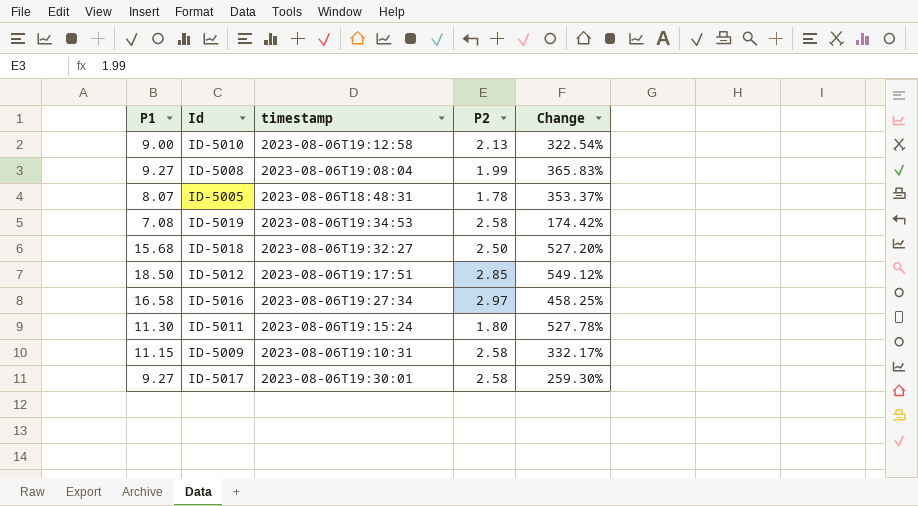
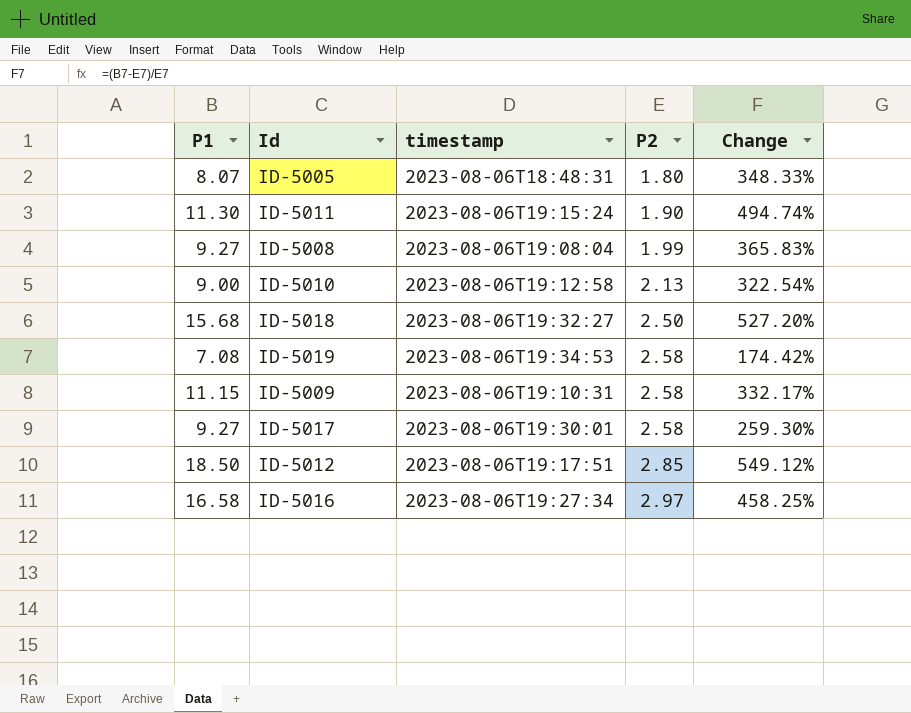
row order: none -> P2 ascending
ID-5005 | P2: 1.78 -> 1.80
ID-5005 | Change: 353.37% -> 348.33%
ID-5011 | P2: 1.80 -> 1.90
ID-5011 | Change: 527.78% -> 494.74%

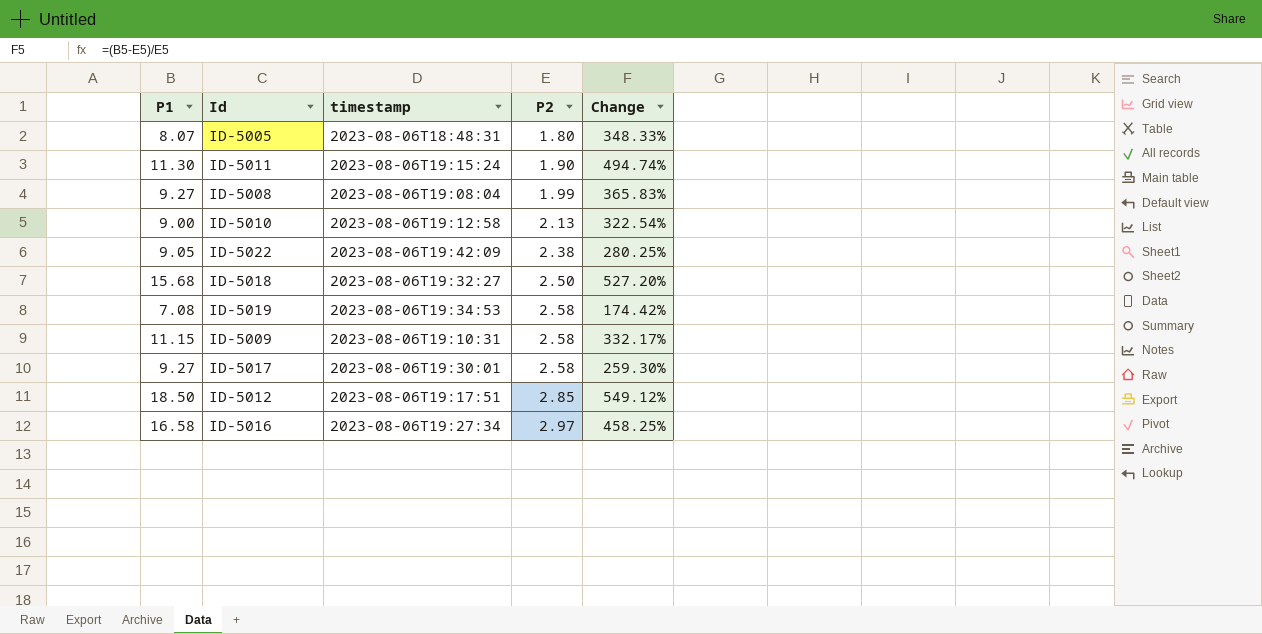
row ID-5022: none -> 9.05 | 2023-08-06T19:42:09 | 2.38 | 280.25%

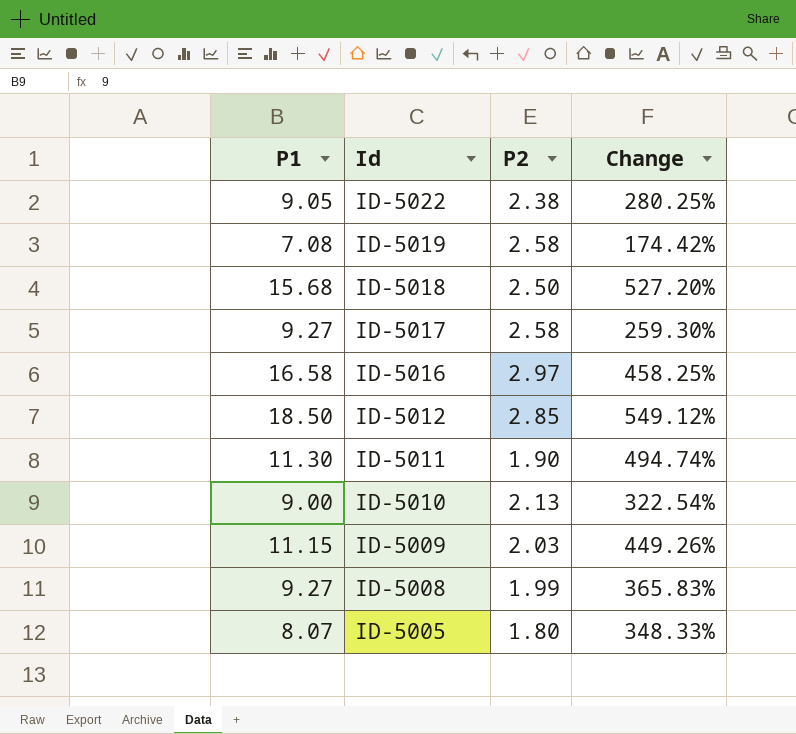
row order: P2 ascending -> Id descending
column timestamp | position: 3 -> none
ID-5009 | P2: 2.58 -> 2.03
ID-5009 | Change: 332.17% -> 449.26%

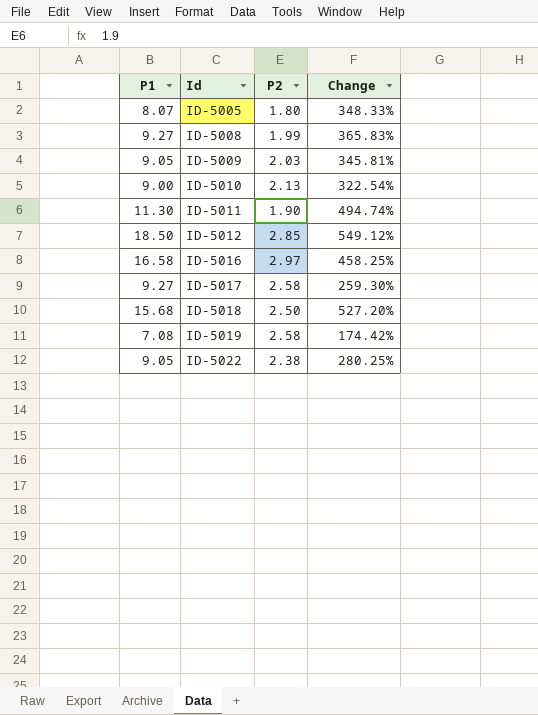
row order: Id descending -> Id ascending
ID-5009 | P1: 11.15 -> 9.05
ID-5009 | Change: 449.26% -> 345.81%

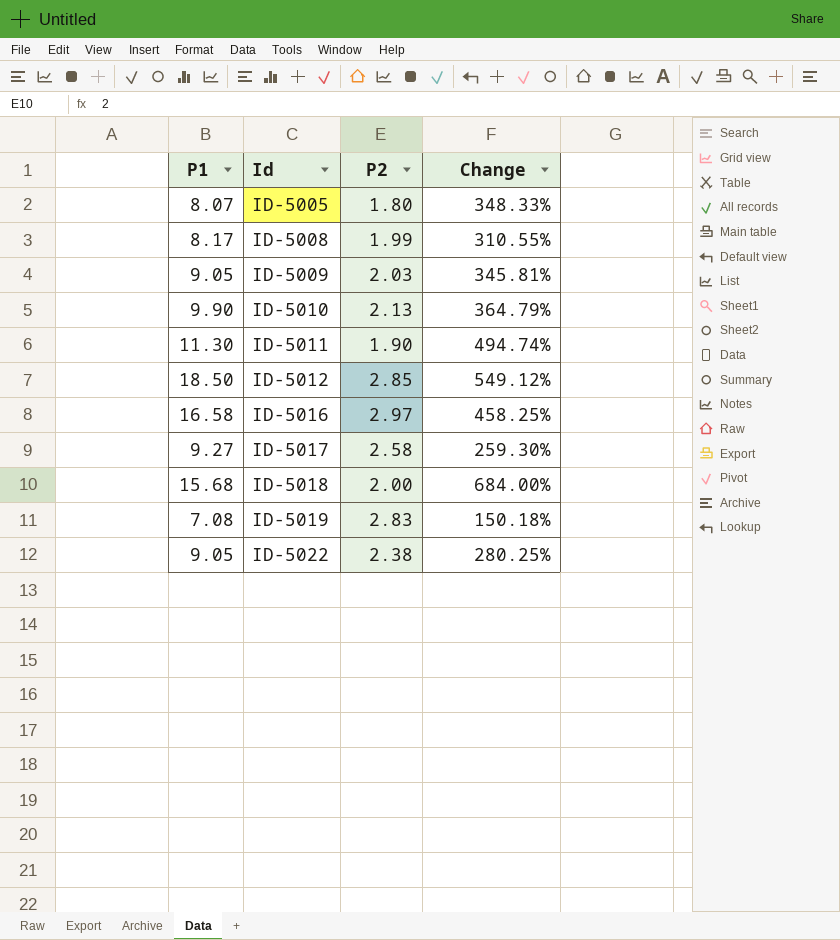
ID-5008 | P1: 9.27 -> 8.17
ID-5008 | Change: 365.83% -> 310.55%
ID-5010 | P1: 9.00 -> 9.90
ID-5010 | Change: 322.54% -> 364.79%
ID-5018 | P2: 2.50 -> 2.00
ID-5018 | Change: 527.20% -> 684.00%
ID-5019 | P2: 2.58 -> 2.83
ID-5019 | Change: 174.42% -> 150.18%

